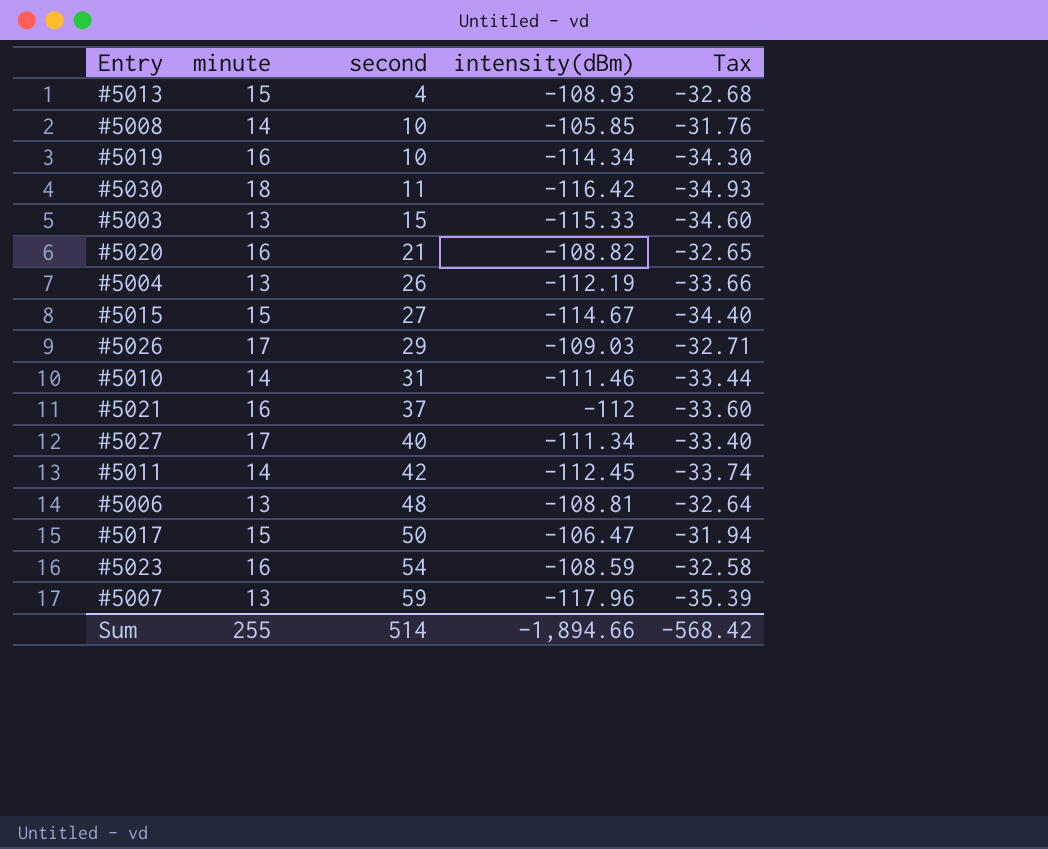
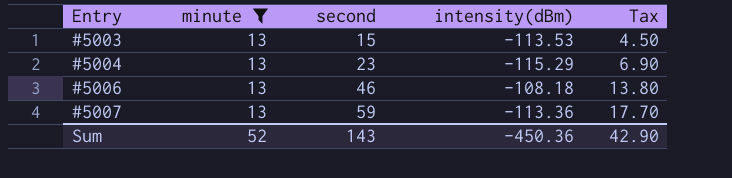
filter: none -> minute = 13
column Tax | formula: [intensity(dBm)] * 0.3 -> [second] * 0.3
#5003 | intensity(dBm): -115.33 -> -113.53
#5004 | second: 26 -> 23
#5004 | intensity(dBm): -112.19 -> -115.29
#5006 | second: 48 -> 46
#5006 | intensity(dBm): -108.81 -> -108.18
#5007 | intensity(dBm): -117.96 -> -113.36
Sum | minute: 255 -> 52
Sum | second: 514 -> 143
Sum | intensity(dBm): -1,894.66 -> -450.36
Sum | Tax: -568.42 -> 42.90

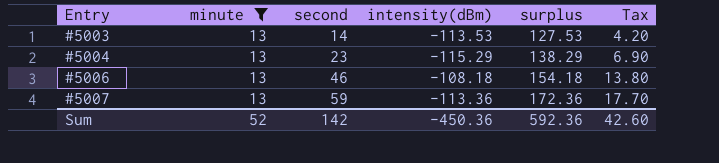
column surplus | formula: none -> [second] - [intensity(dBm)]
#5003 | second: 15 -> 14
#5003 | Tax: 4.50 -> 4.20
Sum | second: 143 -> 142
Sum | Tax: 42.90 -> 42.60

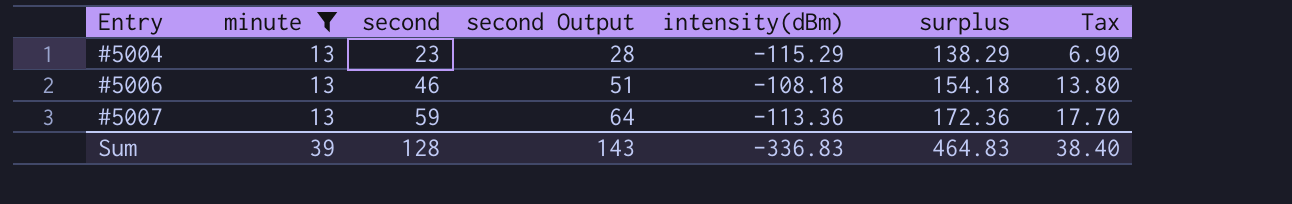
column second Output | formula: none -> [second] + 5
row #5003: 13 | 14 | -113.53 | 127.53 | 4.20 -> none
Sum | minute: 52 -> 39
Sum | second: 142 -> 128
Sum | intensity(dBm): -450.36 -> -336.83
Sum | surplus: 592.36 -> 464.83
Sum | Tax: 42.60 -> 38.40

